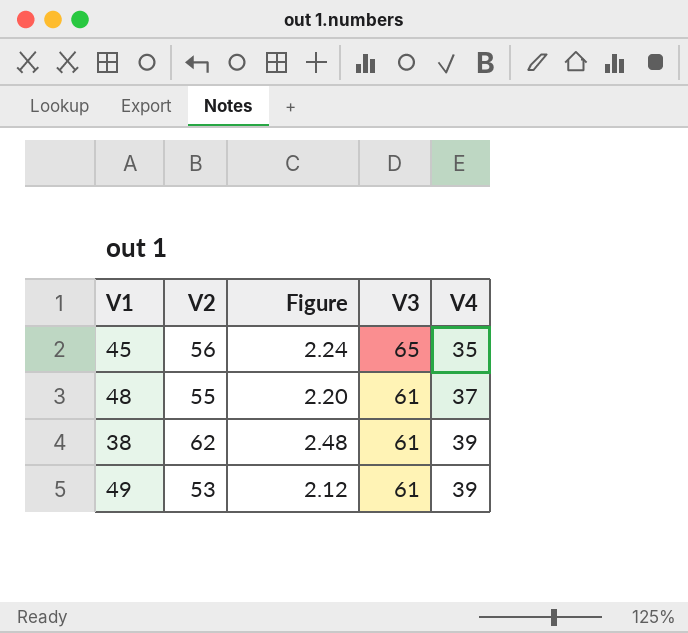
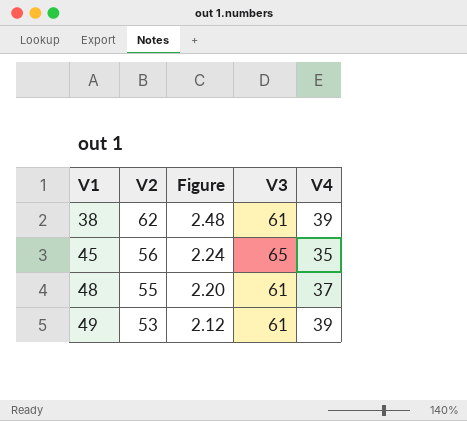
row order: V3 descending -> V1 ascending

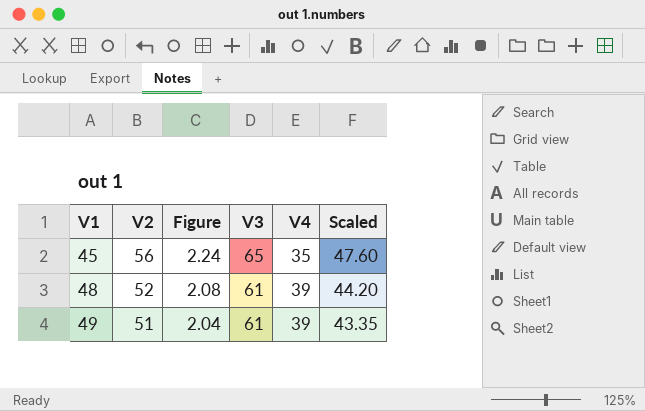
column Scaled | formula: none -> [V2] * 0.85
row 38: 62 | 2.48 | 61 | 39 -> none
48 | V2: 55 -> 52
48 | Figure: 2.20 -> 2.08
48 | V4: 37 -> 39
49 | V2: 53 -> 51
49 | Figure: 2.12 -> 2.04

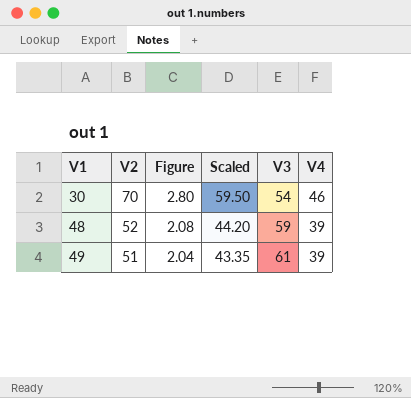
column Scaled | position: 6 -> 4
row 45: 56 | 2.24 | 65 | 35 | 47.60 -> none
row 30: none -> 70 | 2.80 | 59.50 | 54 | 46
48 | V3: 61 -> 59

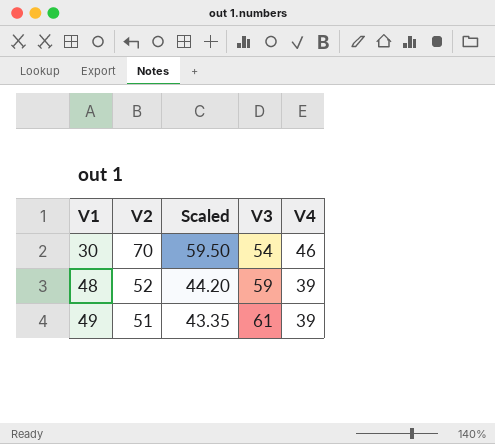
column Figure | formula: [V2] * 0.04 -> none

